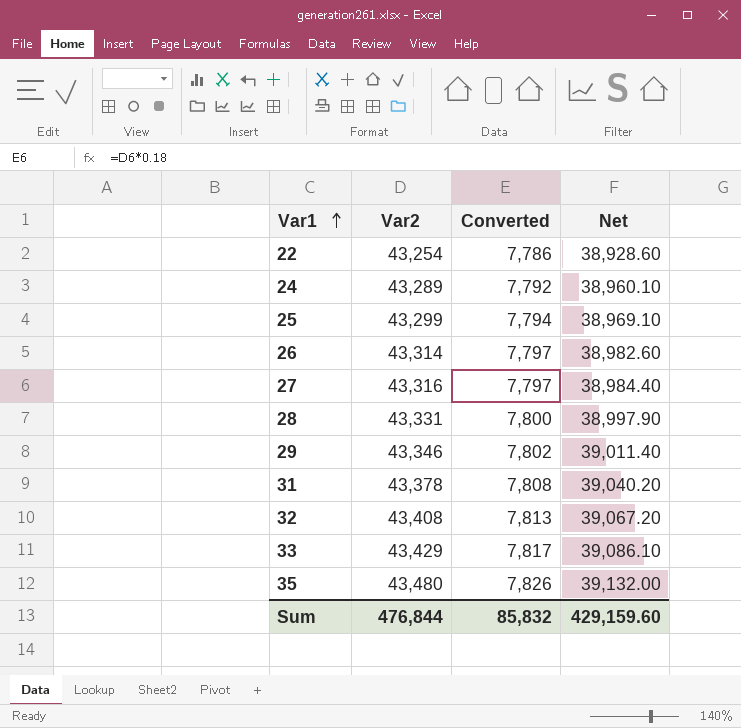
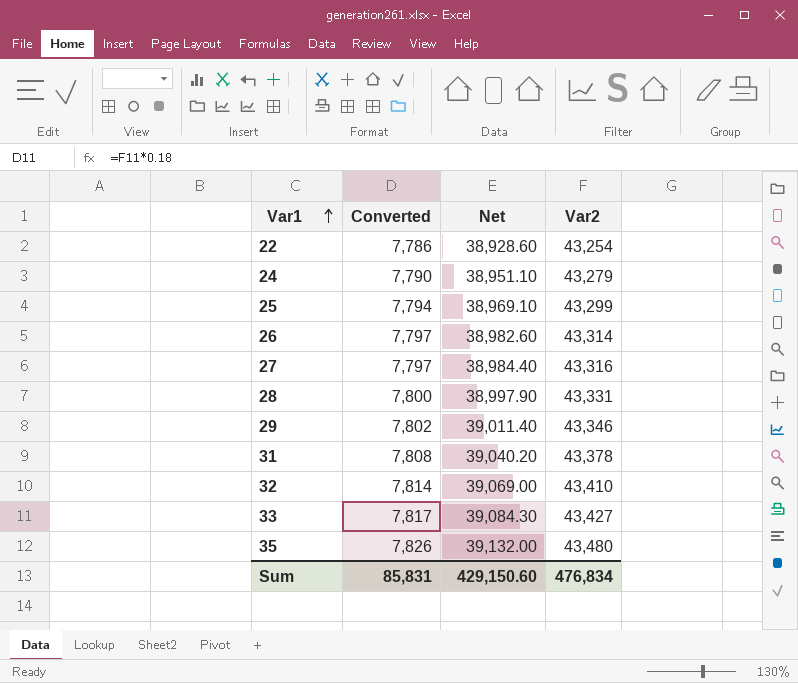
column Var2 | position: 2 -> 4
24 | Converted: 7,792 -> 7,790
24 | Net: 38,960.10 -> 38,951.10
24 | Var2: 43,289 -> 43,279
32 | Converted: 7,813 -> 7,814
32 | Net: 39,067.20 -> 39,069.00
32 | Var2: 43,408 -> 43,410
33 | Net: 39,086.10 -> 39,084.30
33 | Var2: 43,429 -> 43,427
Sum | Converted: 85,832 -> 85,831
Sum | Net: 429,159.60 -> 429,150.60
Sum | Var2: 476,844 -> 476,834

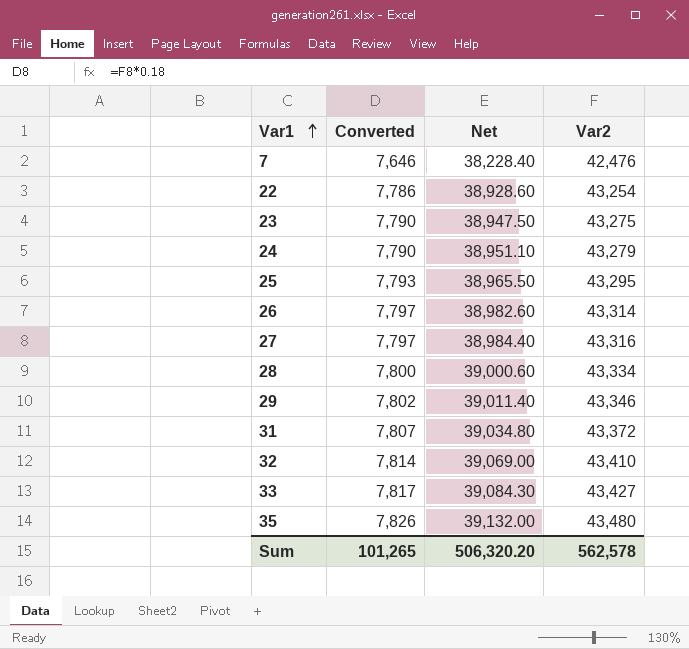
row 7: none -> 7,646 | 38,228.40 | 42,476
row 23: none -> 7,790 | 38,947.50 | 43,275
25 | Converted: 7,794 -> 7,793
25 | Net: 38,969.10 -> 38,965.50
25 | Var2: 43,299 -> 43,295
28 | Net: 38,997.90 -> 39,000.60
28 | Var2: 43,331 -> 43,334
31 | Converted: 7,808 -> 7,807
31 | Net: 39,040.20 -> 39,034.80
31 | Var2: 43,378 -> 43,372
Sum | Converted: 85,831 -> 101,265
Sum | Net: 429,150.60 -> 506,320.20
Sum | Var2: 476,834 -> 562,578

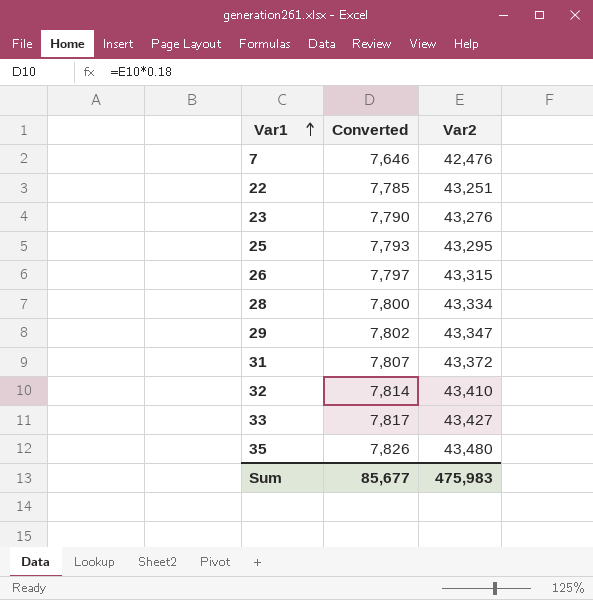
column Net | formula: [Var2] * 0.9 -> none
row 24: 7,790 | 38,951.10 | 43,279 -> none
row 27: 7,797 | 38,984.40 | 43,316 -> none
22 | Converted: 7,786 -> 7,785
22 | Var2: 43,254 -> 43,251
23 | Var2: 43,275 -> 43,276
26 | Var2: 43,314 -> 43,315
29 | Var2: 43,346 -> 43,347
Sum | Converted: 101,265 -> 85,677
Sum | Var2: 562,578 -> 475,983

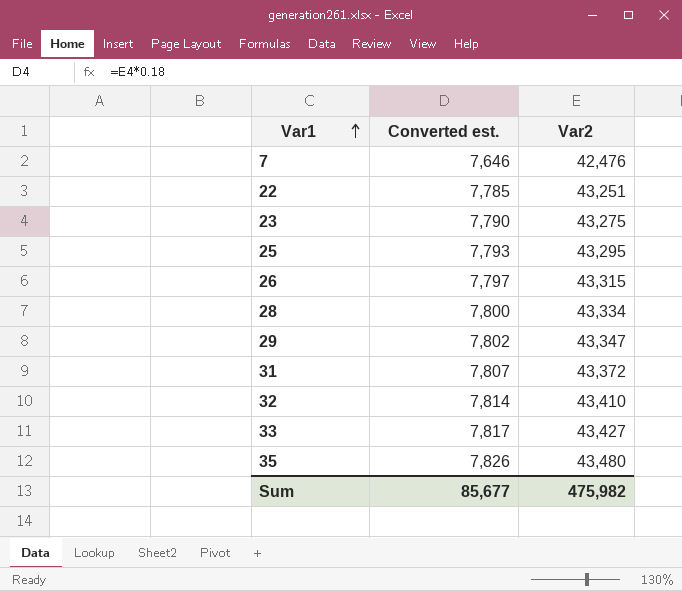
column name: Converted -> Converted est.
23 | Var2: 43,276 -> 43,275
Sum | Var2: 475,983 -> 475,982

